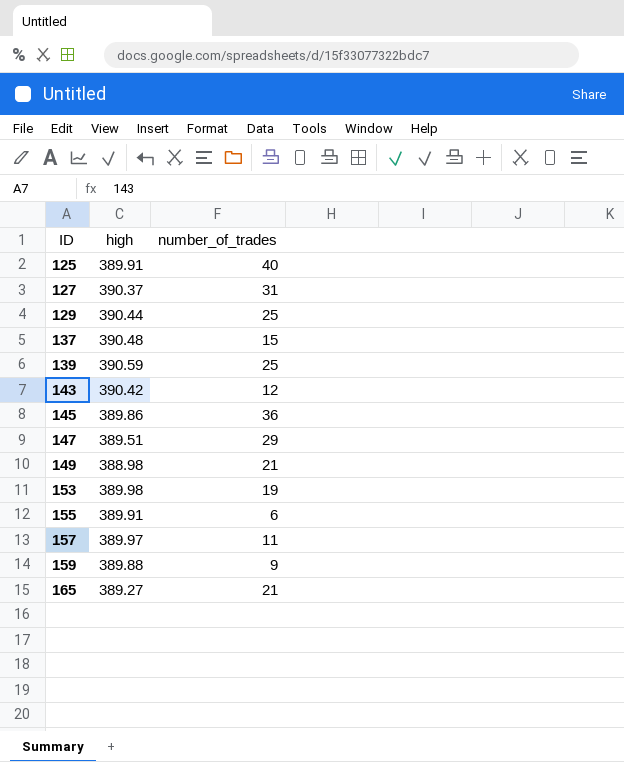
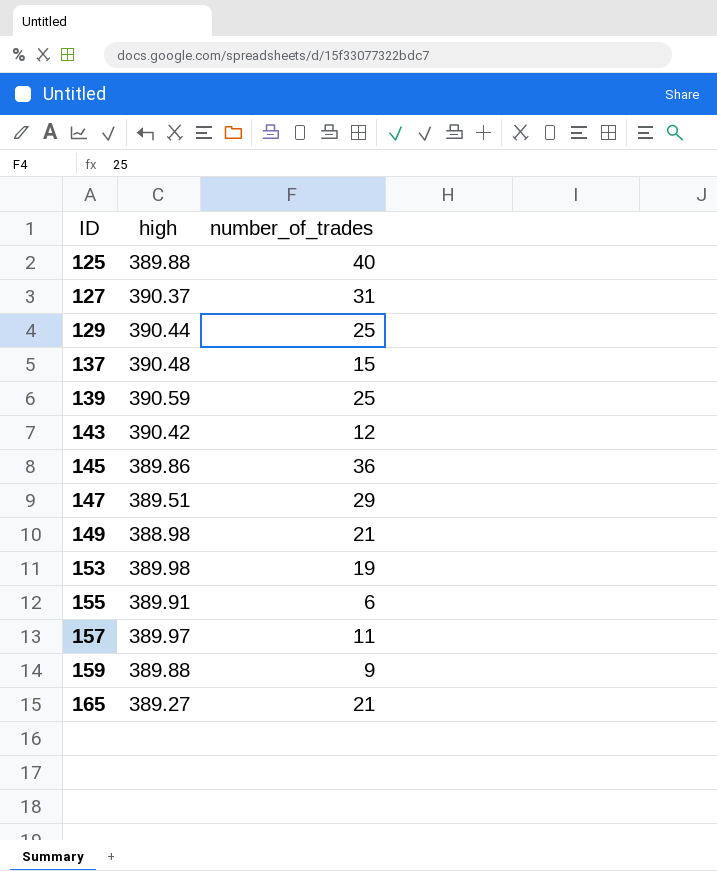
125 | high: 389.91 -> 389.88

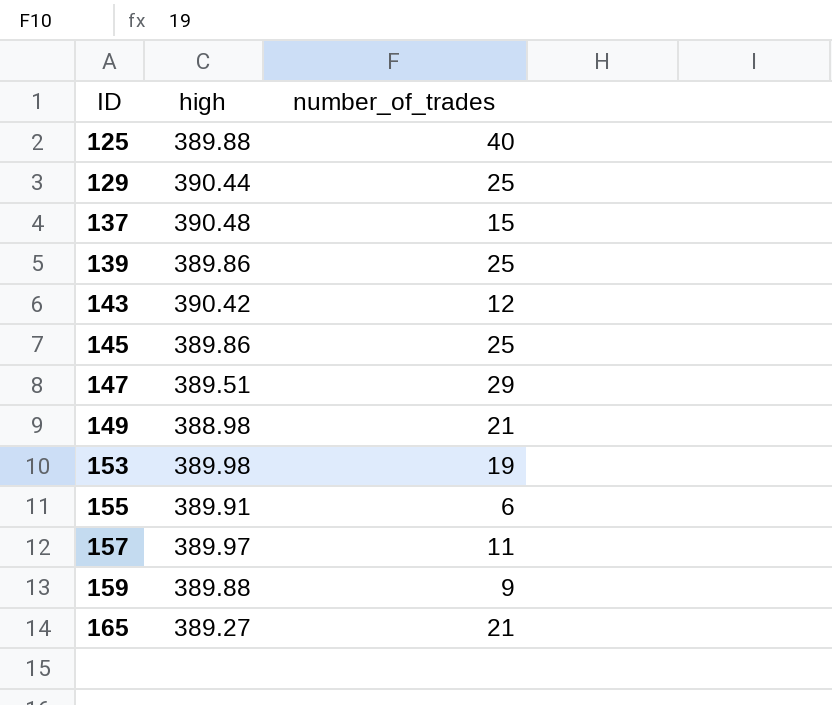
row 127: 390.37 | 31 -> none
139 | high: 390.59 -> 389.86
145 | number_of_trades: 36 -> 25

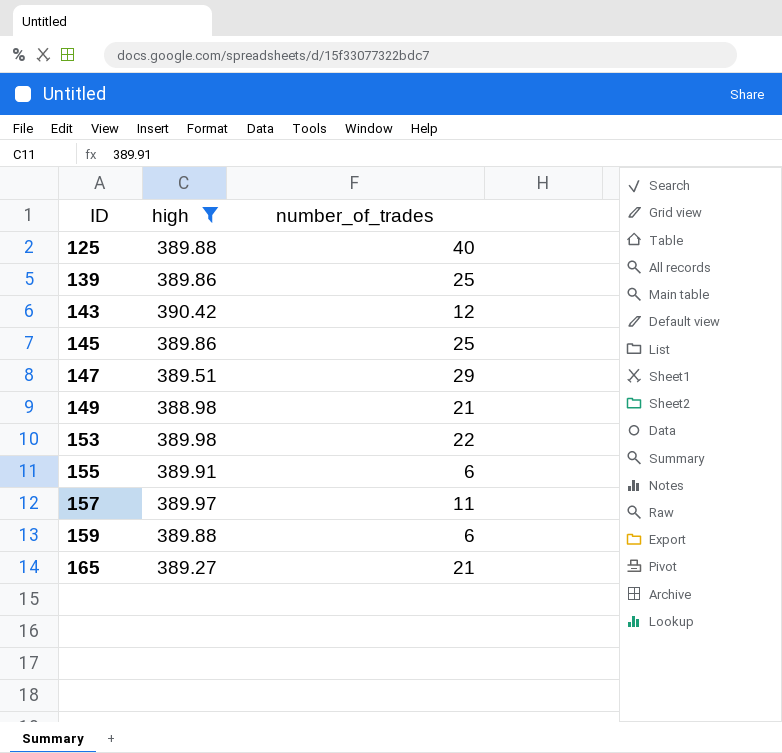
filter: none -> high <= 390.42
153 | number_of_trades: 19 -> 22
159 | number_of_trades: 9 -> 6

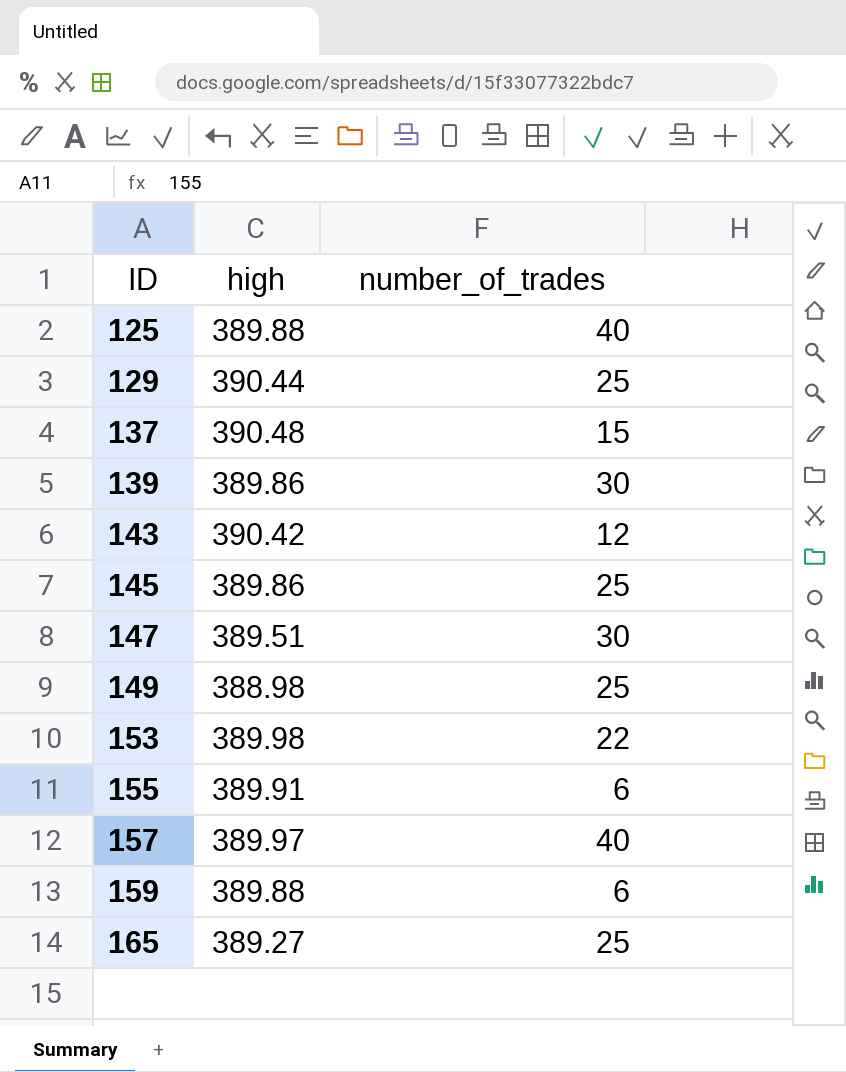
filter: high <= 390.42 -> none
139 | number_of_trades: 25 -> 30
147 | number_of_trades: 29 -> 30
149 | number_of_trades: 21 -> 25
157 | number_of_trades: 11 -> 40
165 | number_of_trades: 21 -> 25

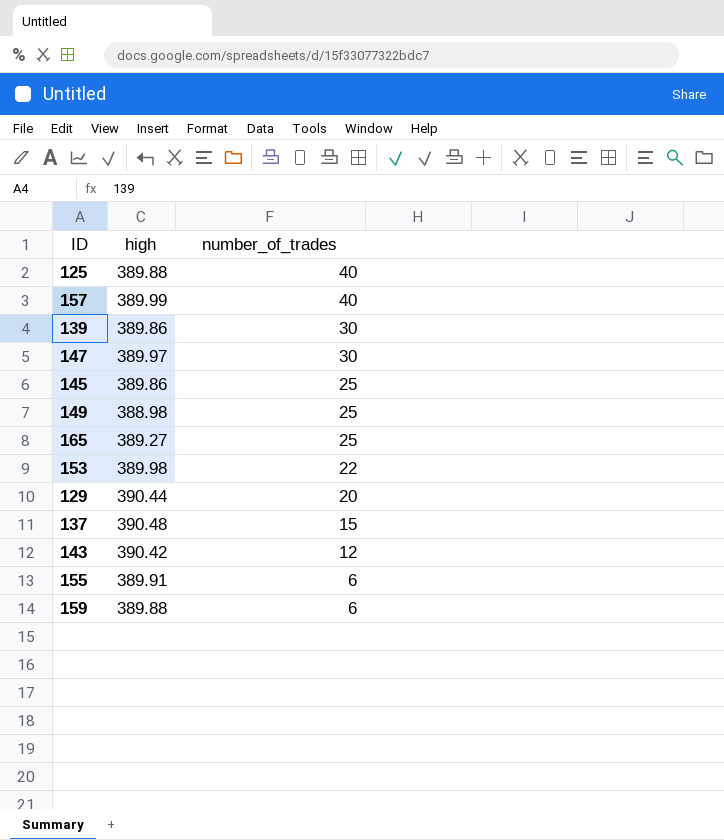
row order: ID ascending -> number_of_trades descending
157 | high: 389.97 -> 389.99
147 | high: 389.51 -> 389.97
129 | number_of_trades: 25 -> 20

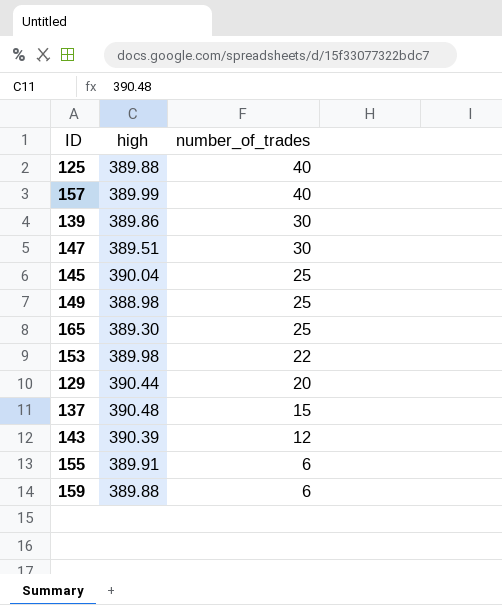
147 | high: 389.97 -> 389.51
145 | high: 389.86 -> 390.04
165 | high: 389.27 -> 389.30
143 | high: 390.42 -> 390.39

